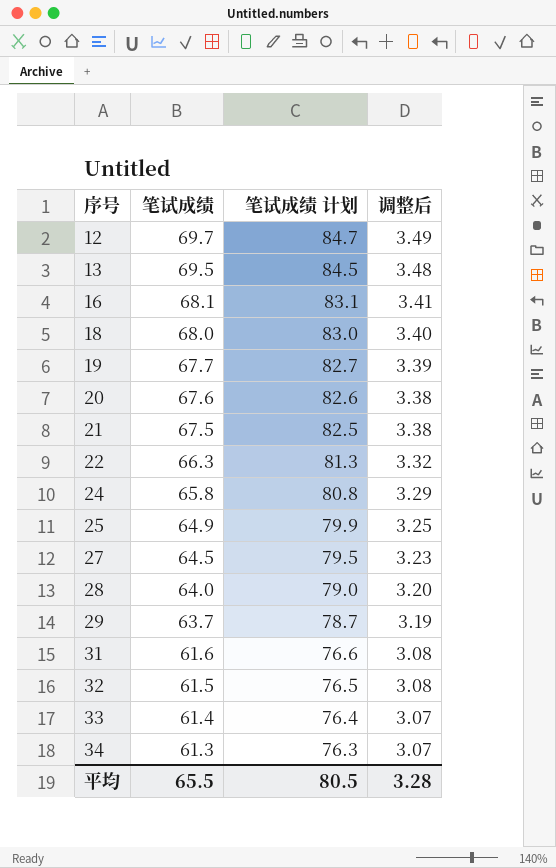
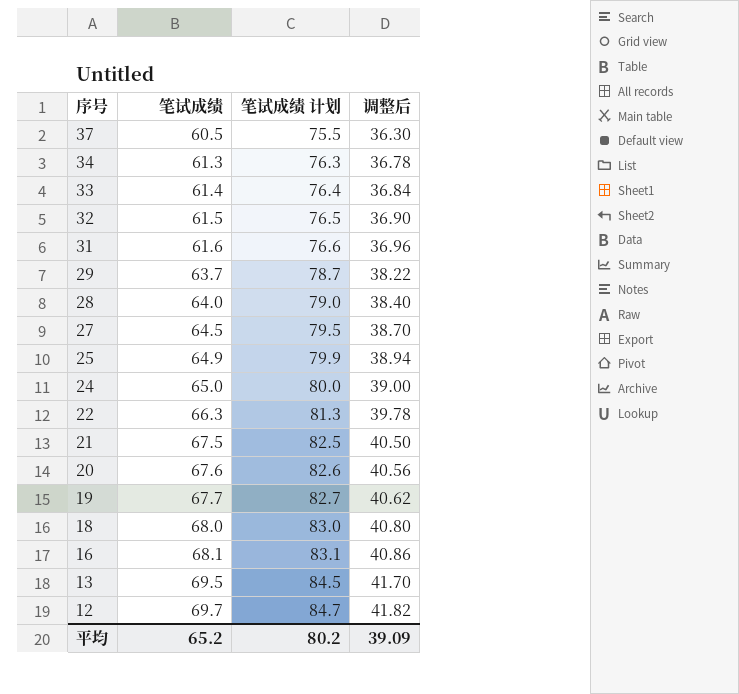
row order: 序号 ascending -> 序号 descending
column 调整后 | formula: [笔试成绩] * 0.05 -> [笔试成绩] * 0.6
row 37: none -> 60.5 | 75.5 | 36.30
24 | 笔试成绩: 65.8 -> 65.0
24 | 笔试成绩 计划: 80.8 -> 80.0
平均 | 笔试成绩: 65.5 -> 65.2
平均 | 笔试成绩 计划: 80.5 -> 80.2
平均 | 调整后: 3.28 -> 39.09

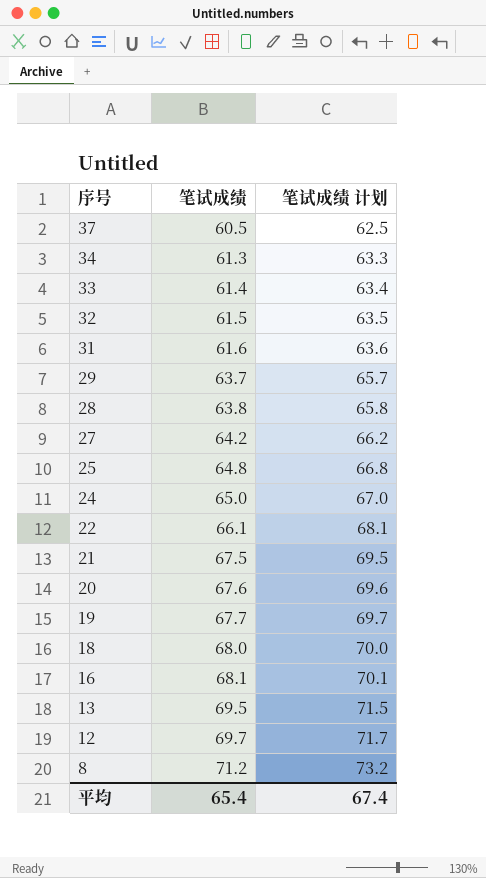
column 调整后 | formula: [笔试成绩] * 0.6 -> none
column 笔试成绩 计划 | formula: [笔试成绩] + 15 -> [笔试成绩] + 2
28 | 笔试成绩: 64.0 -> 63.8
27 | 笔试成绩: 64.5 -> 64.2
25 | 笔试成绩: 64.9 -> 64.8
22 | 笔试成绩: 66.3 -> 66.1
row 8: none -> 71.2 | 73.2
平均 | 笔试成绩: 65.2 -> 65.4
平均 | 笔试成绩 计划: 80.2 -> 67.4

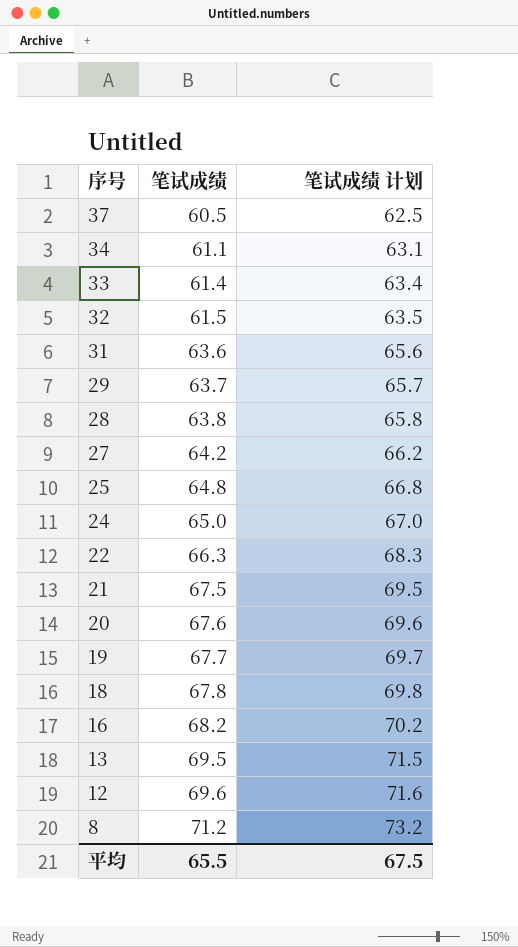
34 | 笔试成绩: 61.3 -> 61.1
34 | 笔试成绩 计划: 63.3 -> 63.1
31 | 笔试成绩: 61.6 -> 63.6
31 | 笔试成绩 计划: 63.6 -> 65.6
22 | 笔试成绩: 66.1 -> 66.3
22 | 笔试成绩 计划: 68.1 -> 68.3
18 | 笔试成绩: 68.0 -> 67.8
18 | 笔试成绩 计划: 70.0 -> 69.8
16 | 笔试成绩: 68.1 -> 68.2
16 | 笔试成绩 计划: 70.1 -> 70.2
12 | 笔试成绩: 69.7 -> 69.6
12 | 笔试成绩 计划: 71.7 -> 71.6
平均 | 笔试成绩: 65.4 -> 65.5
平均 | 笔试成绩 计划: 67.4 -> 67.5

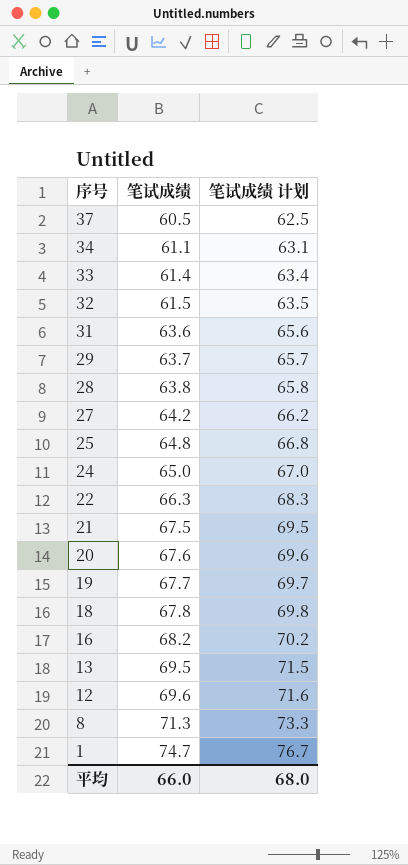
8 | 笔试成绩: 71.2 -> 71.3
8 | 笔试成绩 计划: 73.2 -> 73.3
row 1: none -> 74.7 | 76.7
平均 | 笔试成绩: 65.5 -> 66.0
平均 | 笔试成绩 计划: 67.5 -> 68.0

